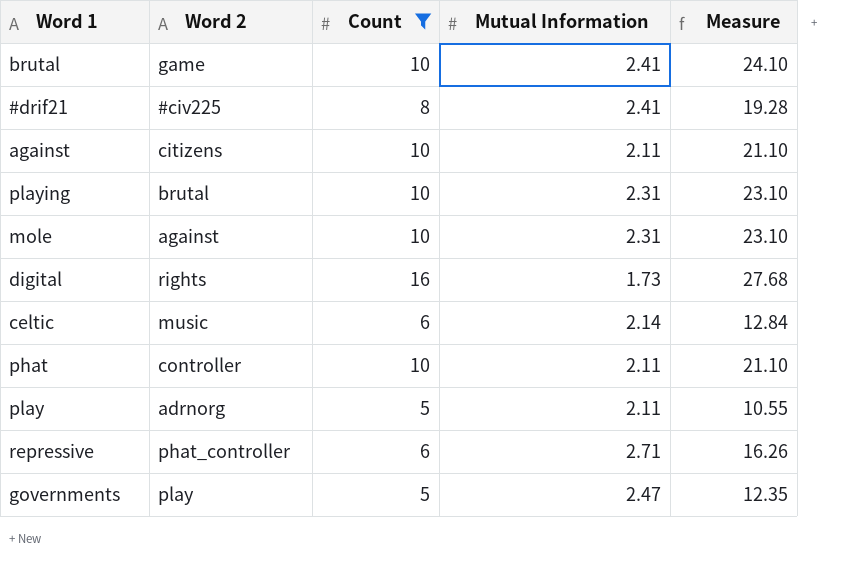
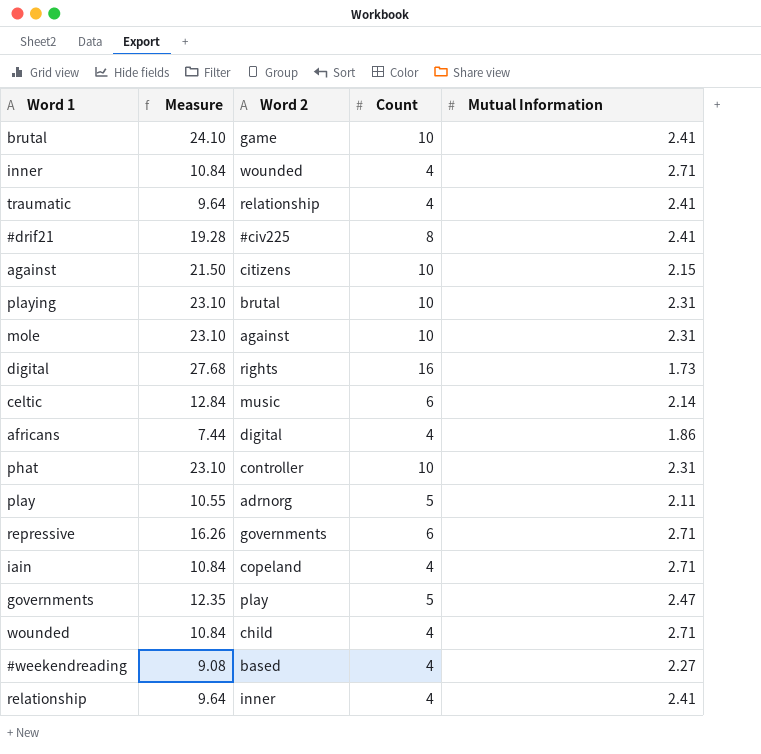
filter: Count != 4 -> none
column Measure | position: 5 -> 2
against | Measure: 21.10 -> 21.50
against | Mutual Information: 2.11 -> 2.15
phat | Measure: 21.10 -> 23.10
phat | Mutual Information: 2.11 -> 2.31
repressive | Word 2: phat_controller -> governments

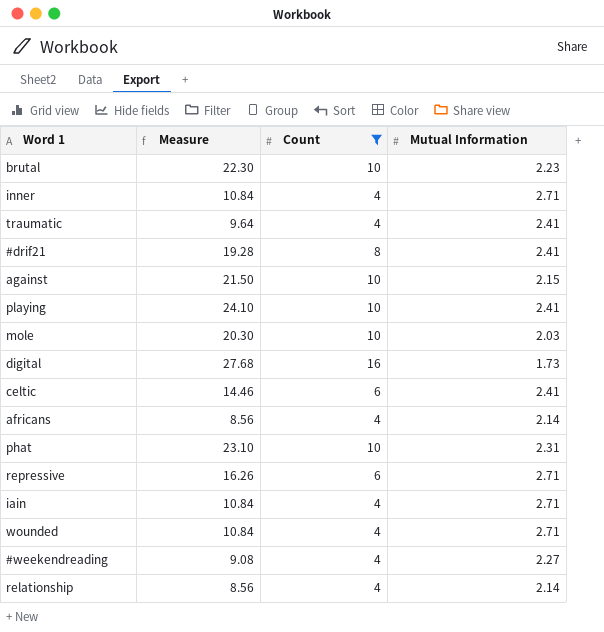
filter: none -> Count != 5
column Word 2 | position: 3 -> none
brutal | Measure: 24.10 -> 22.30
brutal | Mutual Information: 2.41 -> 2.23
playing | Measure: 23.10 -> 24.10
playing | Mutual Information: 2.31 -> 2.41
mole | Measure: 23.10 -> 20.30
mole | Mutual Information: 2.31 -> 2.03
celtic | Measure: 12.84 -> 14.46
celtic | Mutual Information: 2.14 -> 2.41
africans | Measure: 7.44 -> 8.56
africans | Mutual Information: 1.86 -> 2.14
relationship | Measure: 9.64 -> 8.56
relationship | Mutual Information: 2.41 -> 2.14

